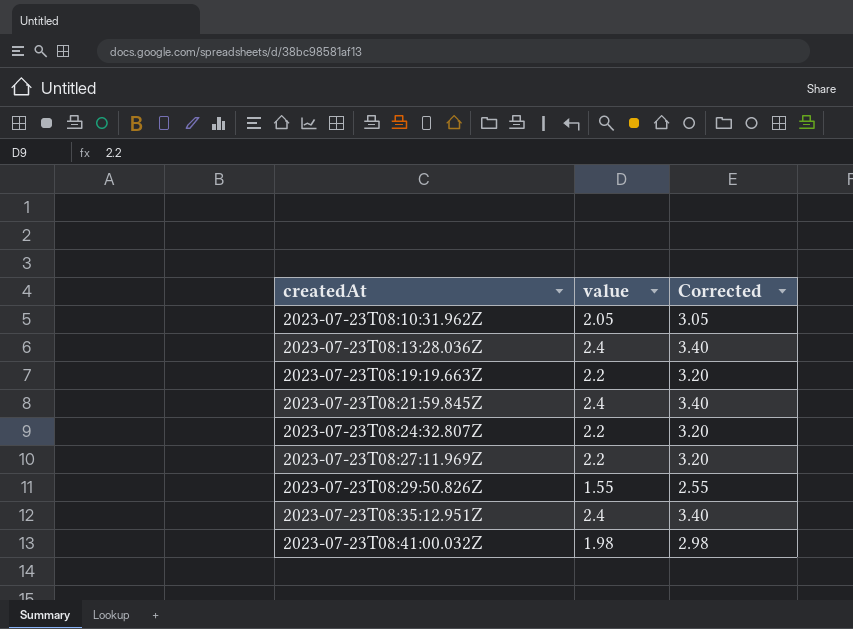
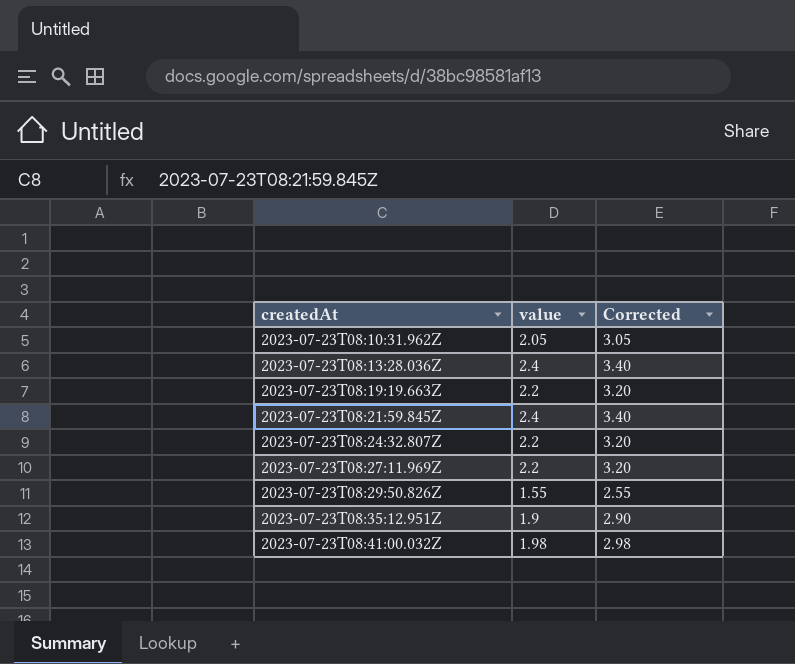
2023-07-23T08:35:12.951Z | value: 2.4 -> 1.9
2023-07-23T08:35:12.951Z | Corrected: 3.40 -> 2.90

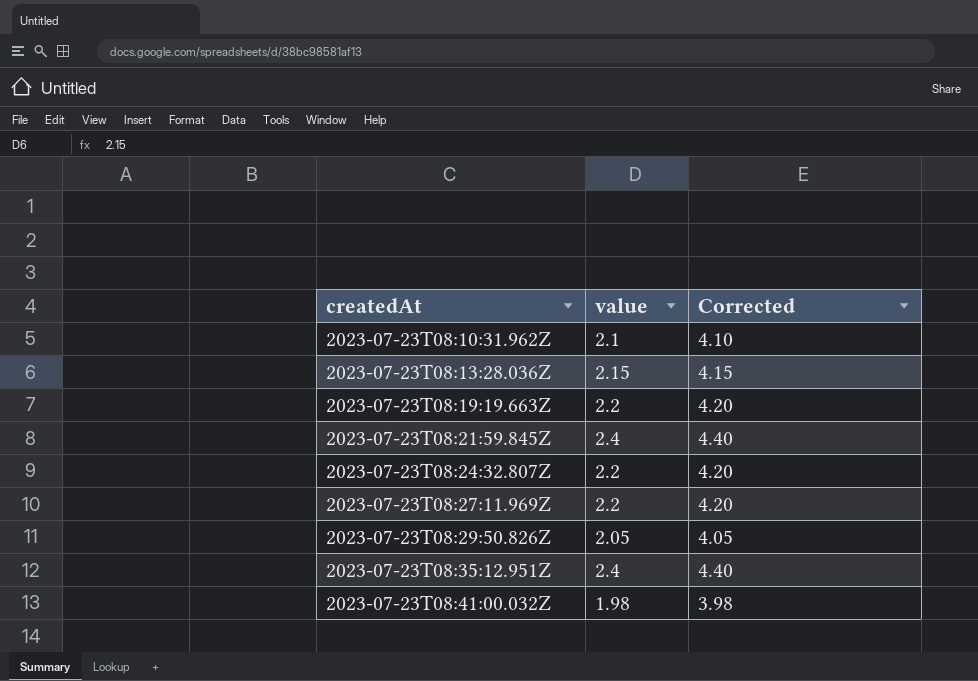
column Corrected | formula: [value] + 1 -> [value] + 2
2023-07-23T08:10:31.962Z | value: 2.05 -> 2.1
2023-07-23T08:13:28.036Z | value: 2.4 -> 2.15
2023-07-23T08:29:50.826Z | value: 1.55 -> 2.05
2023-07-23T08:35:12.951Z | value: 1.9 -> 2.4

